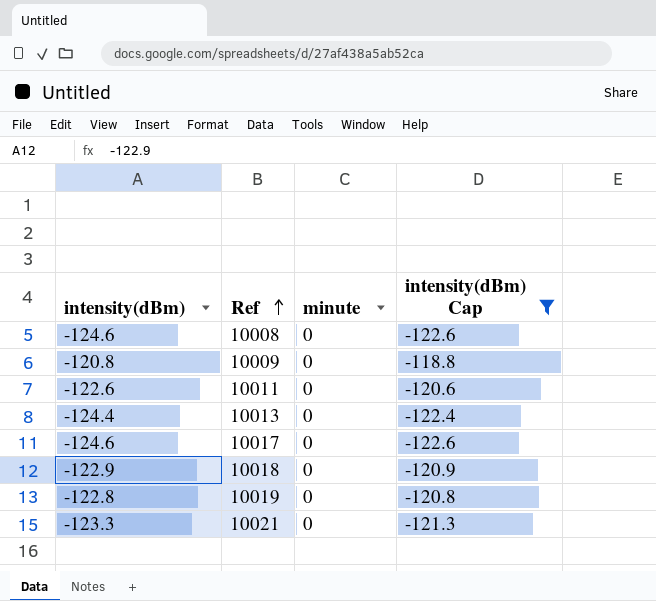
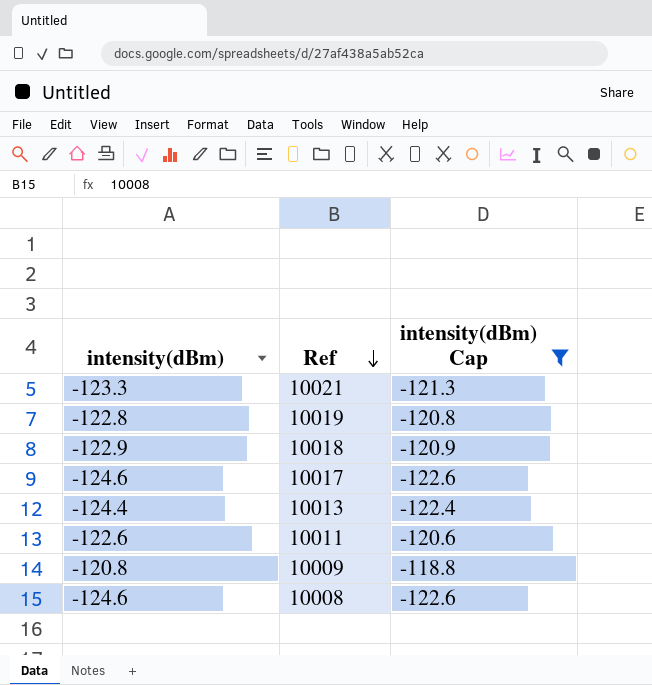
row order: Ref ascending -> Ref descending
column minute | position: 3 -> none

